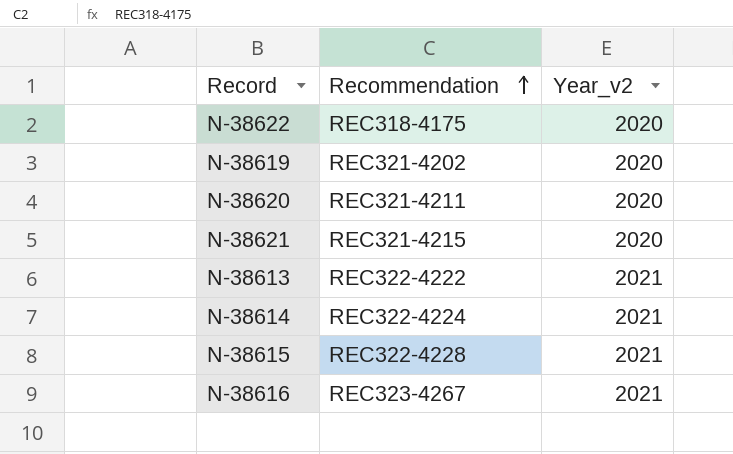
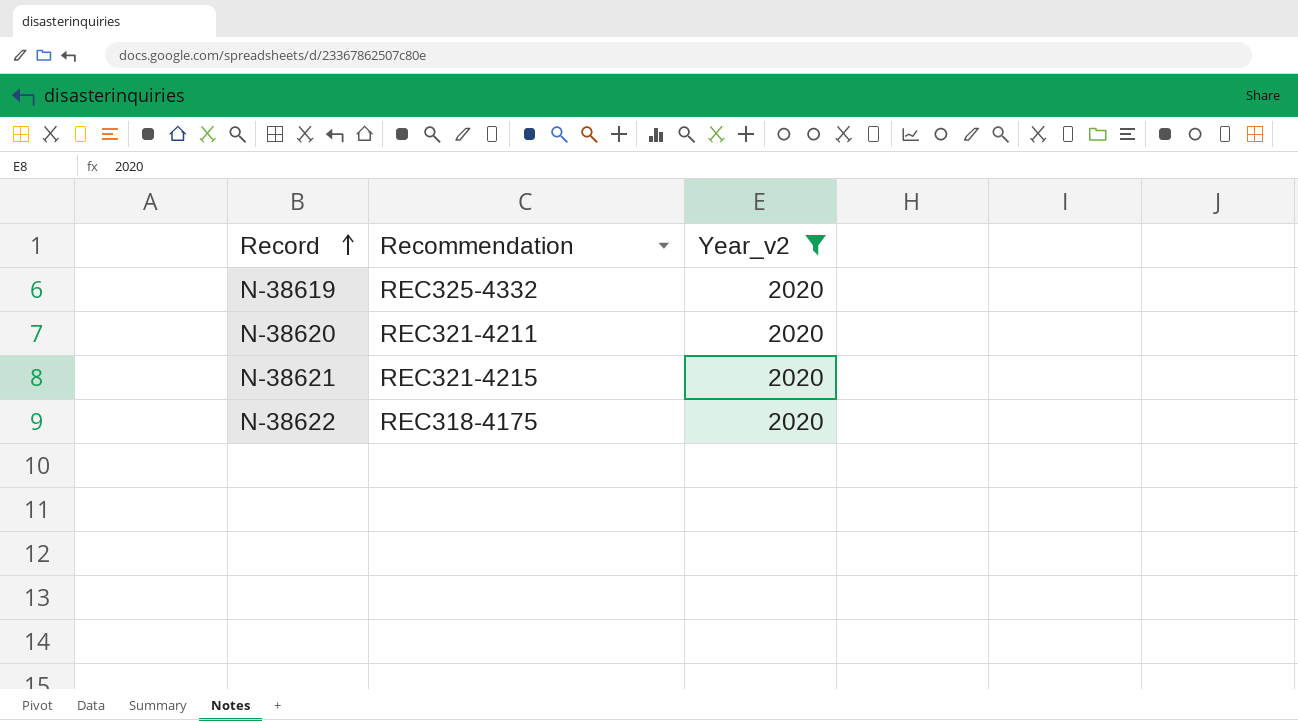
filter: none -> Year_v2 = 2020
row order: Recommendation ascending -> Record ascending
N-38619 | Recommendation: REC321-4202 -> REC325-4332

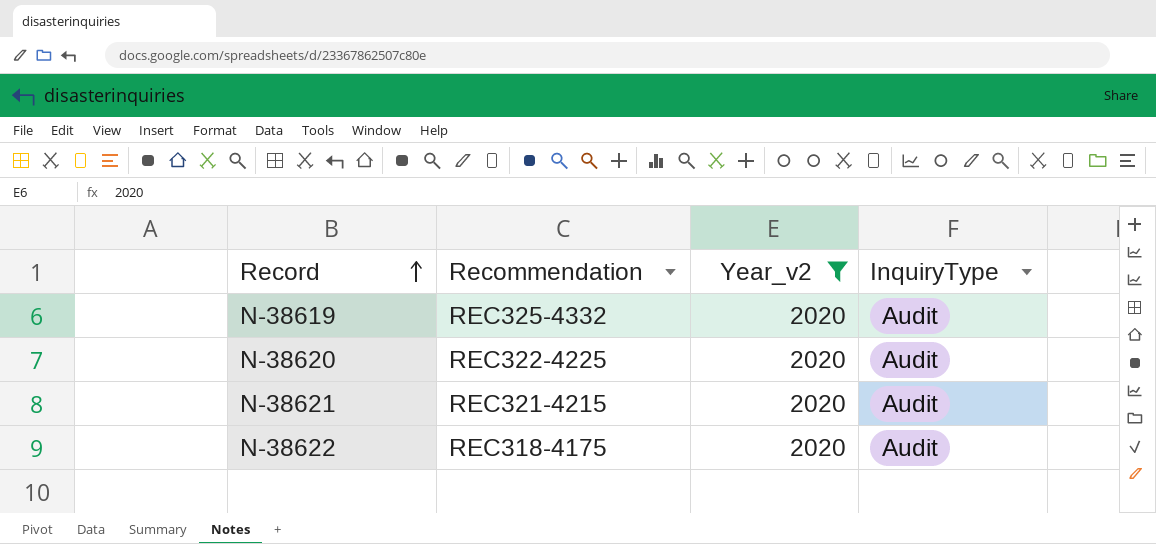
column InquiryType | position: none -> 4
N-38620 | Recommendation: REC321-4211 -> REC322-4225

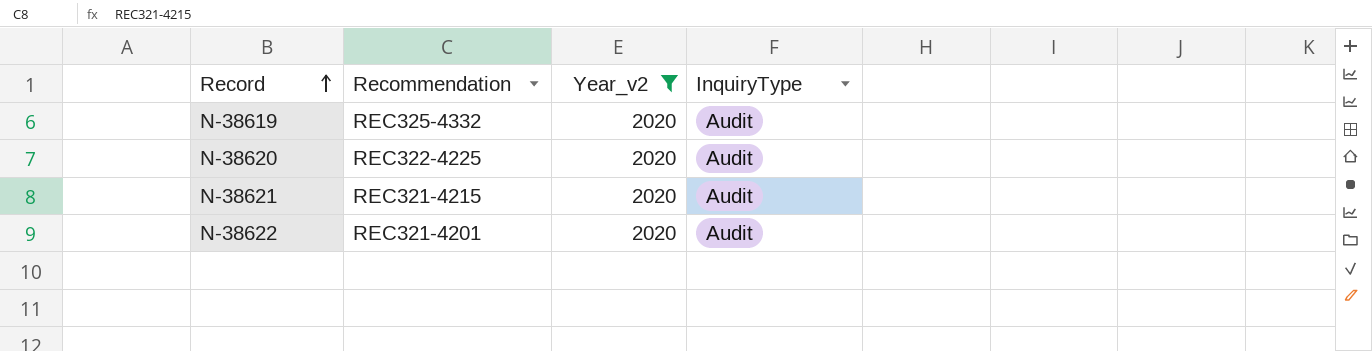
N-38622 | Recommendation: REC318-4175 -> REC321-4201

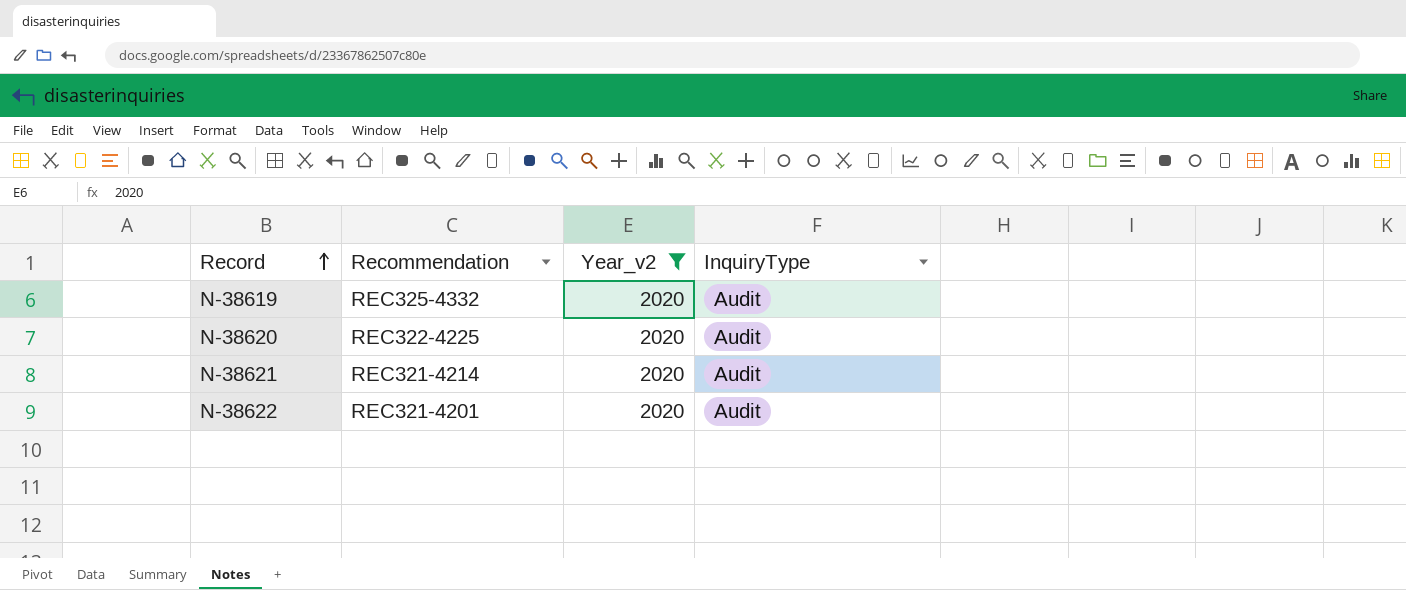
N-38621 | Recommendation: REC321-4215 -> REC321-4214

